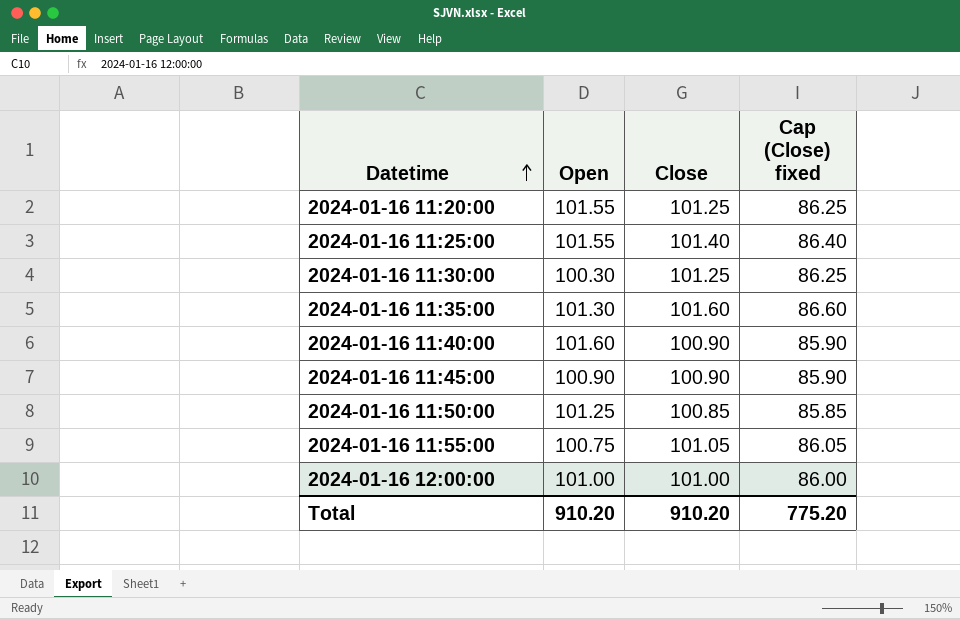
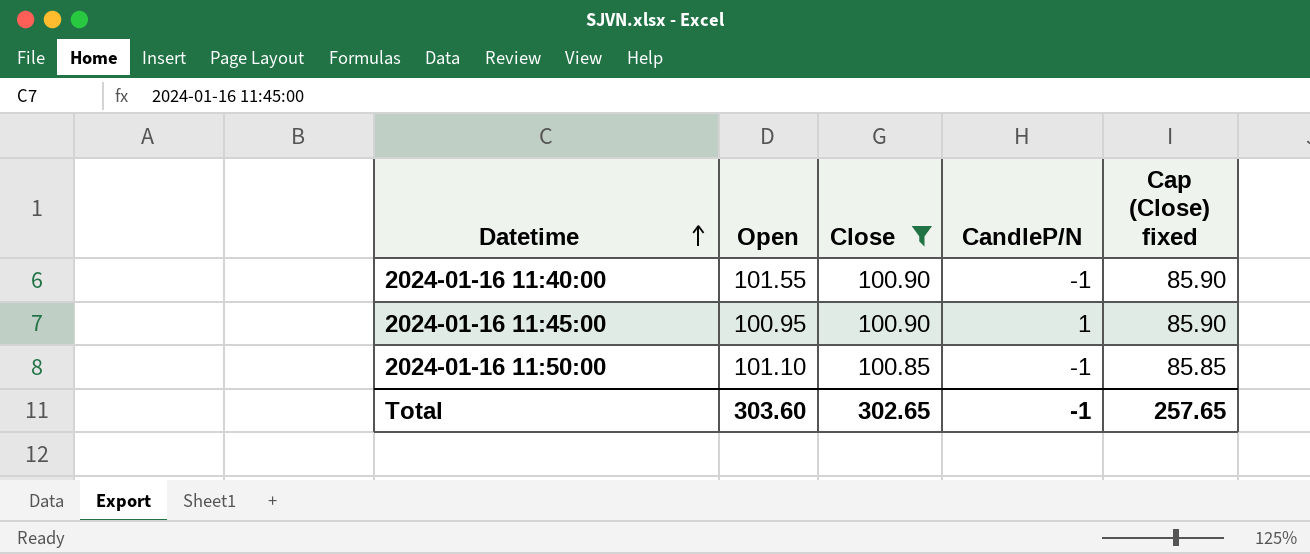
filter: none -> Close <= 100.90
column CandleP/N | position: none -> 4
2024-01-16 11:40:00 | Open: 101.60 -> 101.55
2024-01-16 11:45:00 | Open: 100.90 -> 100.95
2024-01-16 11:50:00 | Open: 101.25 -> 101.10
Total | Open: 910.20 -> 303.60
Total | Close: 910.20 -> 302.65
Total | Cap (Close) fixed: 775.20 -> 257.65

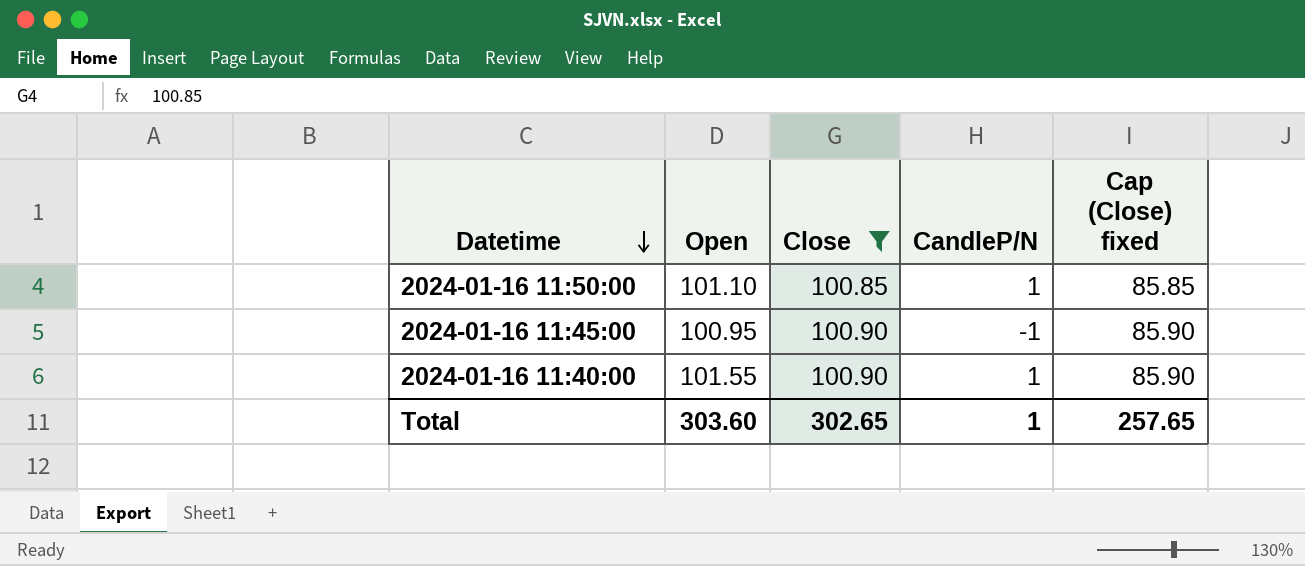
row order: Datetime ascending -> Datetime descending
2024-01-16 11:50:00 | CandleP/N: -1 -> 1
2024-01-16 11:45:00 | CandleP/N: 1 -> -1
2024-01-16 11:40:00 | CandleP/N: -1 -> 1
Total | CandleP/N: -1 -> 1

